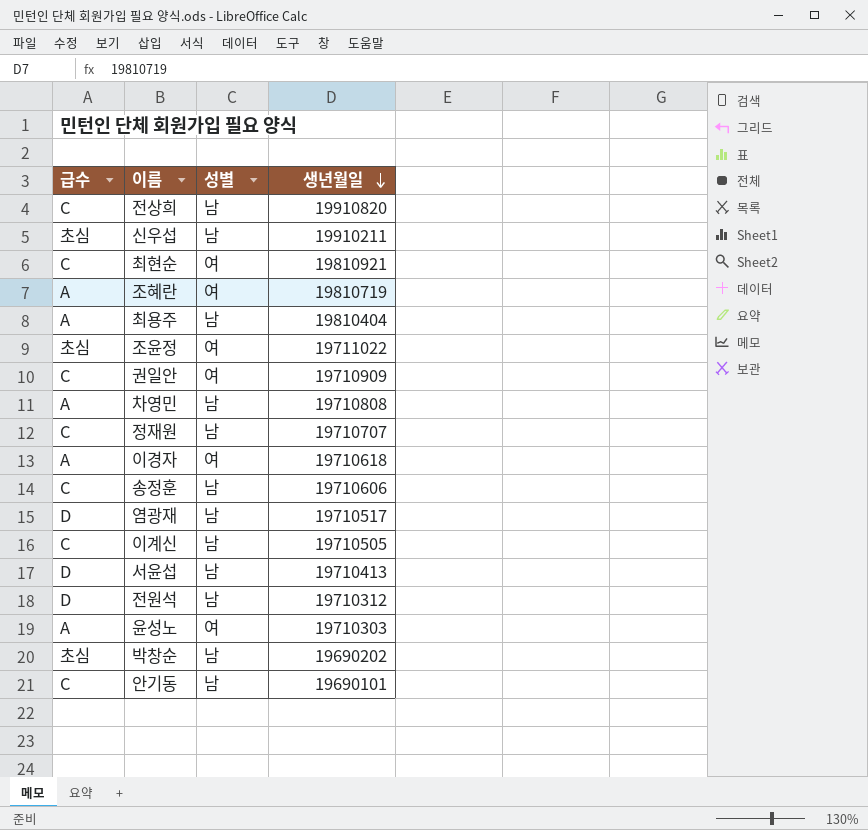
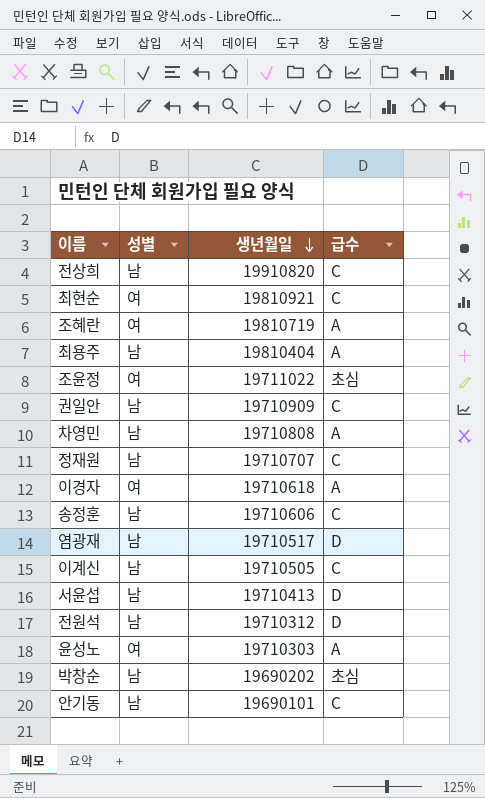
column 급수 | position: 1 -> 4
row 신우섭: 초심 | 남 | 19910211 -> none
권일안 | 성별: 여 -> 남

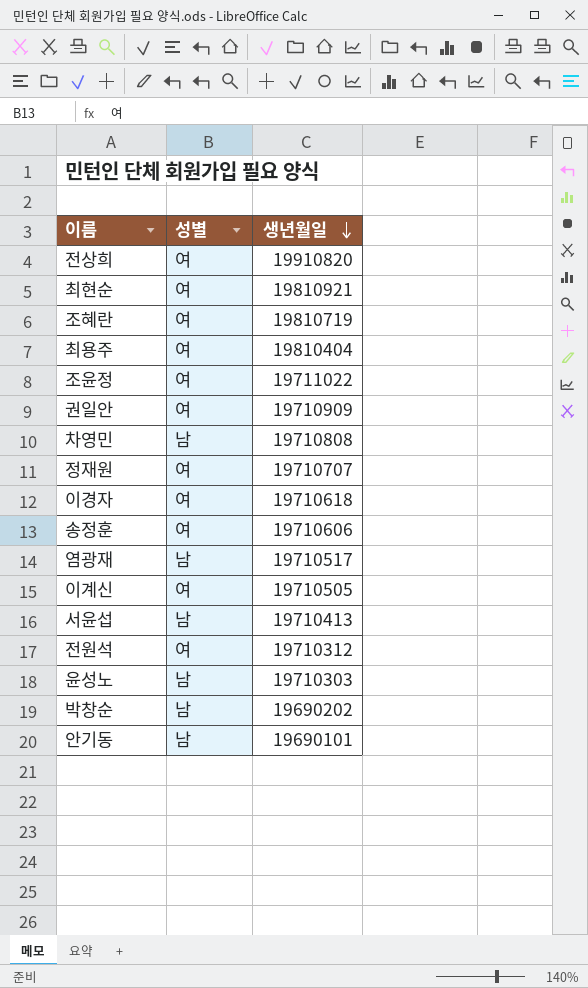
column 급수 | position: 4 -> none
전상희 | 성별: 남 -> 여
최용주 | 성별: 남 -> 여
권일안 | 성별: 남 -> 여
정재원 | 성별: 남 -> 여
송정훈 | 성별: 남 -> 여
이계신 | 성별: 남 -> 여
전원석 | 성별: 남 -> 여
윤성노 | 성별: 여 -> 남

